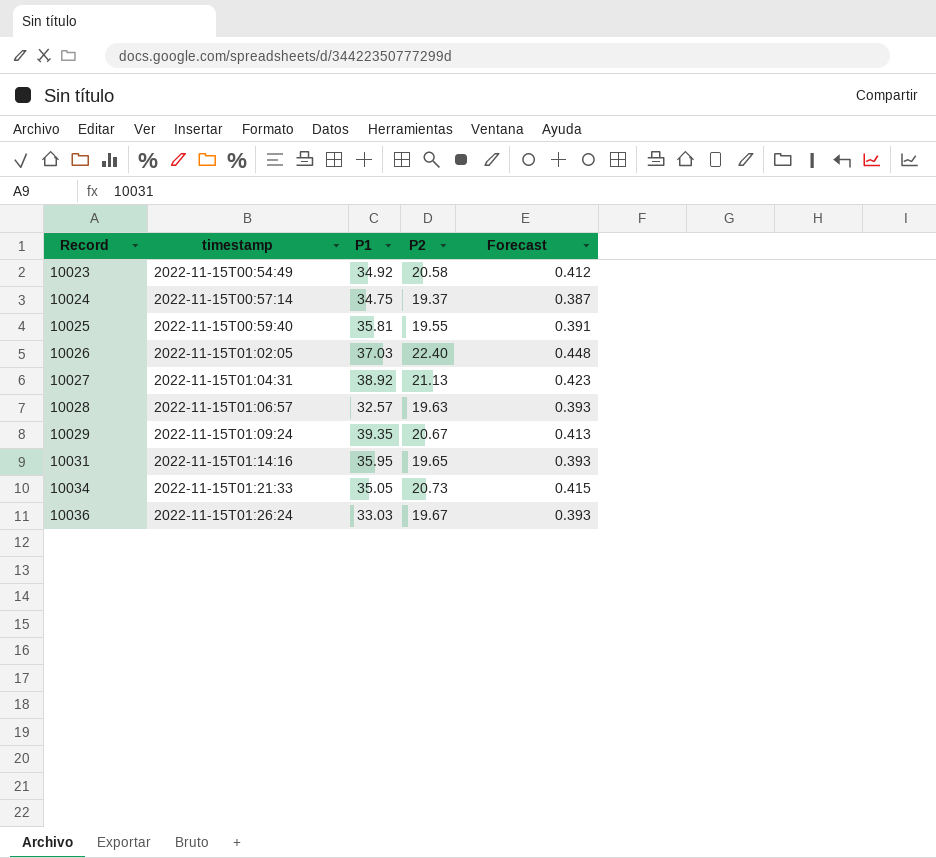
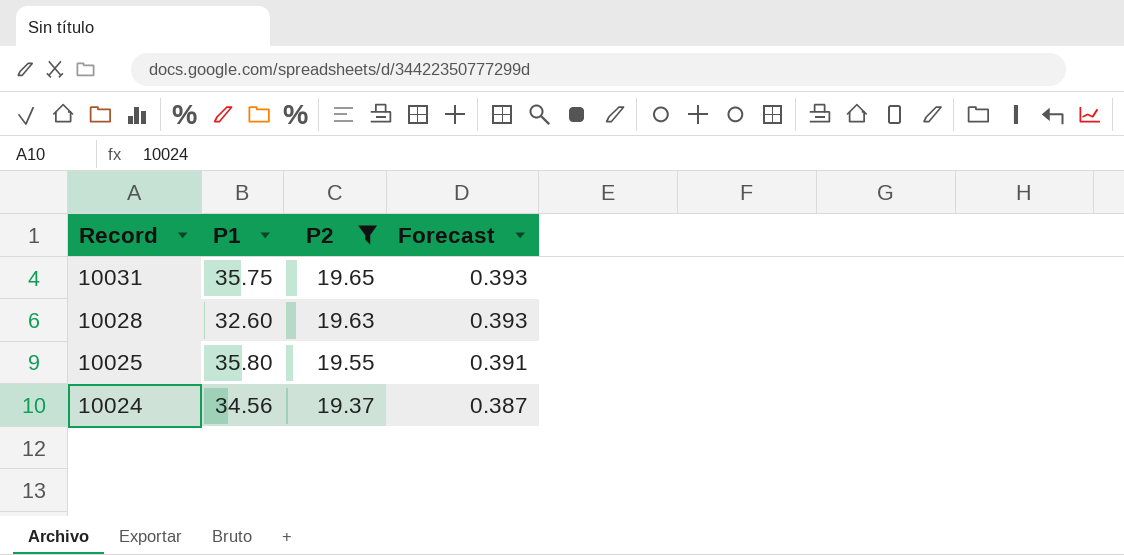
filter: none -> P2 <= 19.65
row order: Record ascending -> Record descending
column timestamp | position: 2 -> none
10031 | P1: 35.95 -> 35.75
10028 | P1: 32.57 -> 32.60
10025 | P1: 35.81 -> 35.80
10024 | P1: 34.75 -> 34.56

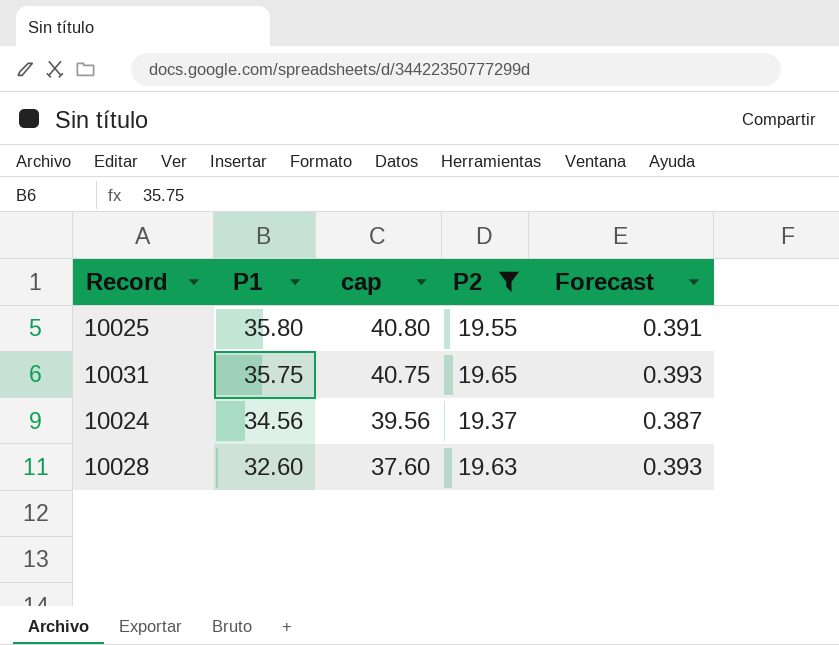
row order: Record descending -> P1 descending
column cap | formula: none -> [P1] + 5

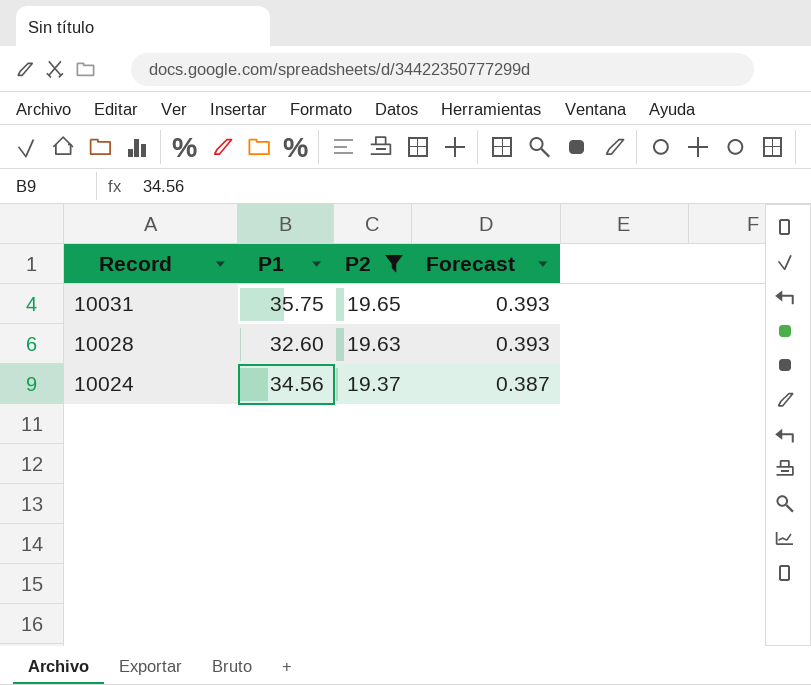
row order: P1 descending -> Record descending
column cap | formula: [P1] + 5 -> none
row 10025: 35.80 | 40.80 | 19.55 | 0.391 -> none

